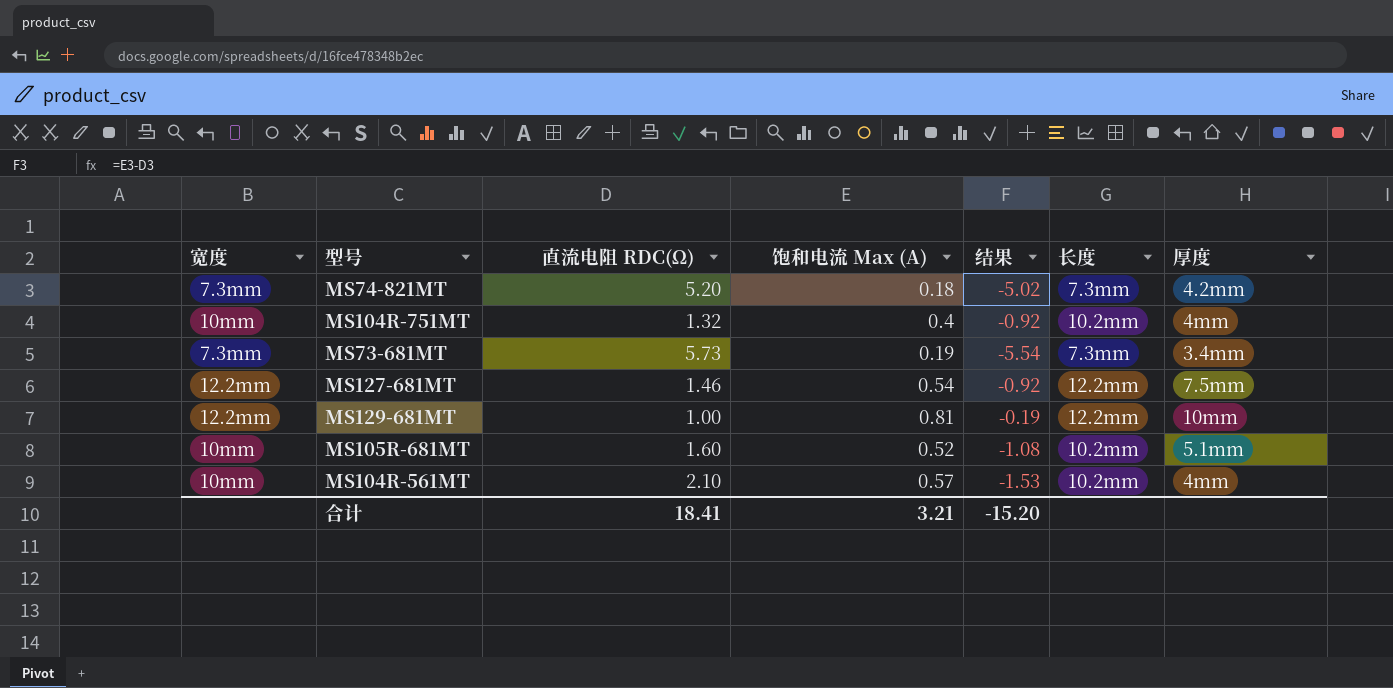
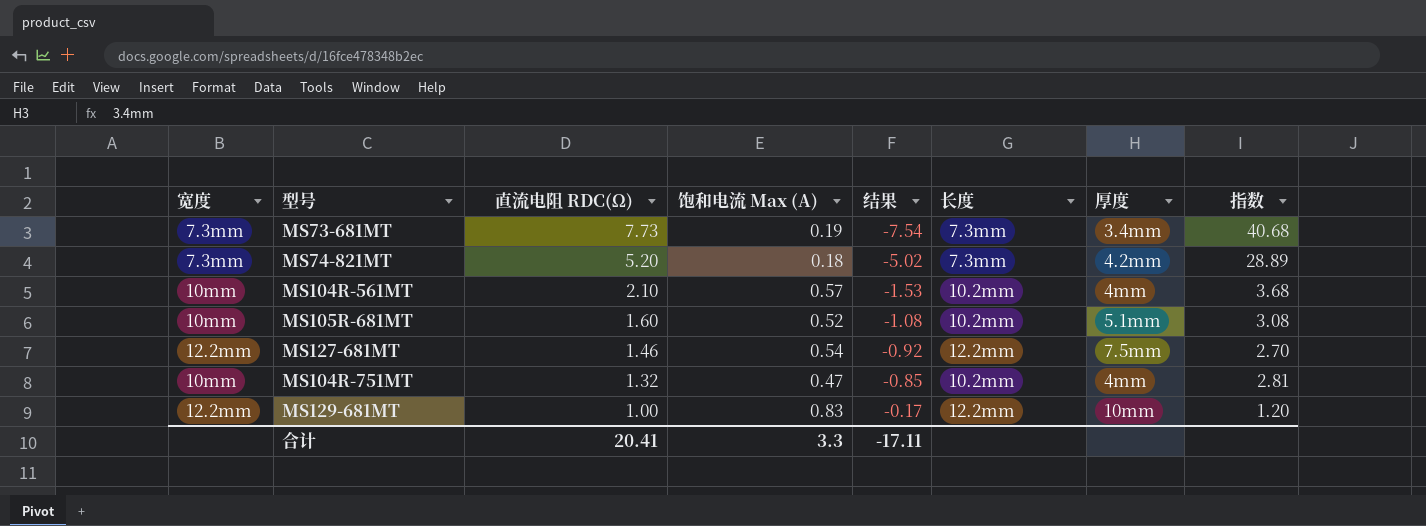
row order: none -> 直流电阻 RDC(Ω) descending
column 指数 | formula: none -> [直流电阻 RDC(Ω)] / [饱和电流 Max (A)]
MS73-681MT | 直流电阻 RDC(Ω): 5.73 -> 7.73
MS73-681MT | 结果: -5.54 -> -7.54
MS104R-751MT | 饱和电流 Max (A): 0.4 -> 0.47
MS104R-751MT | 结果: -0.92 -> -0.85
MS129-681MT | 饱和电流 Max (A): 0.81 -> 0.83
MS129-681MT | 结果: -0.19 -> -0.17
合计 | 直流电阻 RDC(Ω): 18.41 -> 20.41
合计 | 饱和电流 Max (A): 3.21 -> 3.3
合计 | 结果: -15.20 -> -17.11

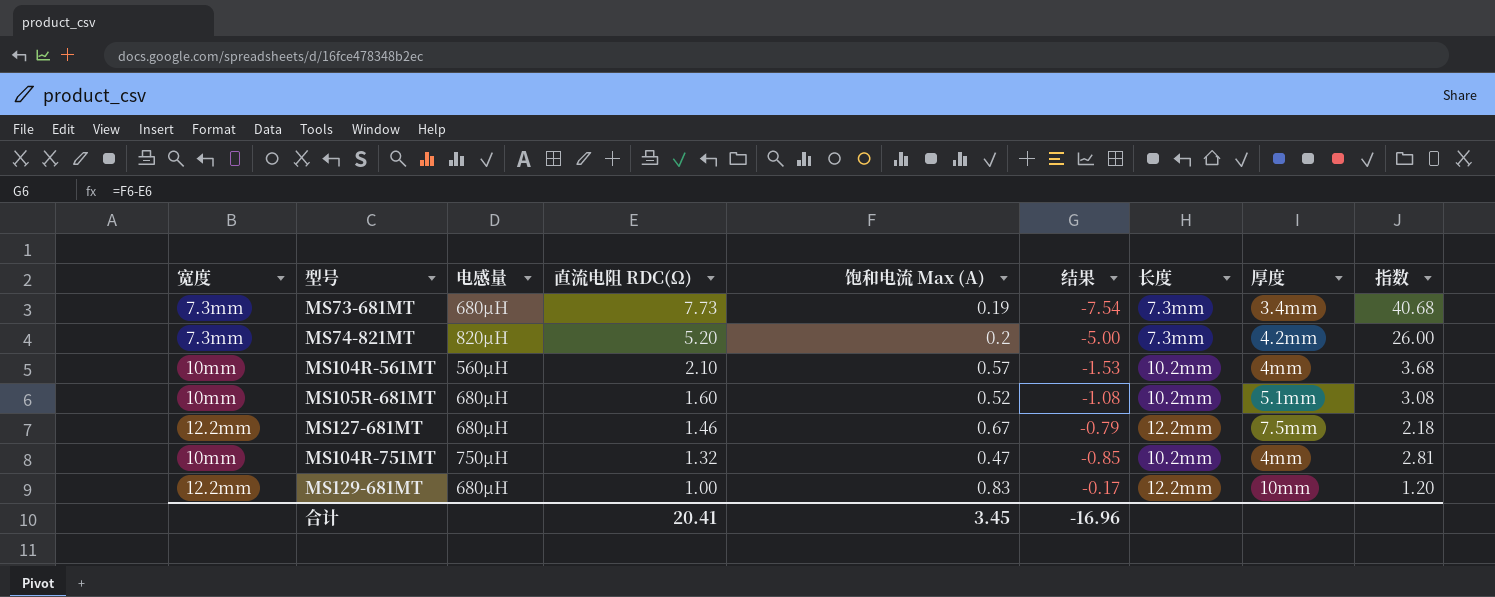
column 电感量 | position: none -> 3
MS74-821MT | 饱和电流 Max (A): 0.18 -> 0.2
MS74-821MT | 结果: -5.02 -> -5.00
MS74-821MT | 指数: 28.89 -> 26.00
MS127-681MT | 饱和电流 Max (A): 0.54 -> 0.67
MS127-681MT | 结果: -0.92 -> -0.79
MS127-681MT | 指数: 2.70 -> 2.18
合计 | 饱和电流 Max (A): 3.3 -> 3.45
合计 | 结果: -17.11 -> -16.96

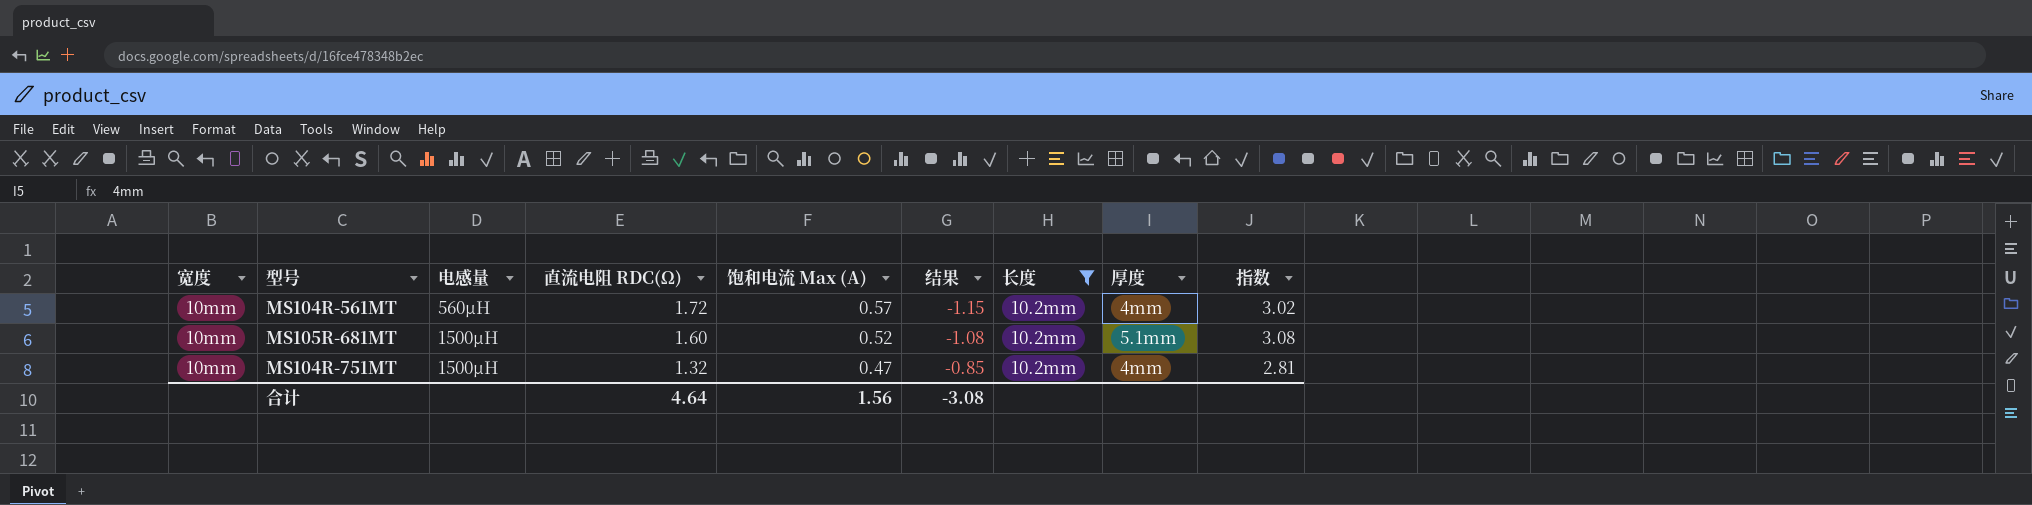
filter: none -> 长度 = 10.2mm
MS104R-561MT | 直流电阻 RDC(Ω): 2.10 -> 1.72
MS104R-561MT | 结果: -1.53 -> -1.15
MS104R-561MT | 指数: 3.68 -> 3.02
MS105R-681MT | 电感量: 680µH -> 1500µH
MS104R-751MT | 电感量: 750µH -> 1500µH
合计 | 直流电阻 RDC(Ω): 20.41 -> 4.64
合计 | 饱和电流 Max (A): 3.45 -> 1.56
合计 | 结果: -16.96 -> -3.08

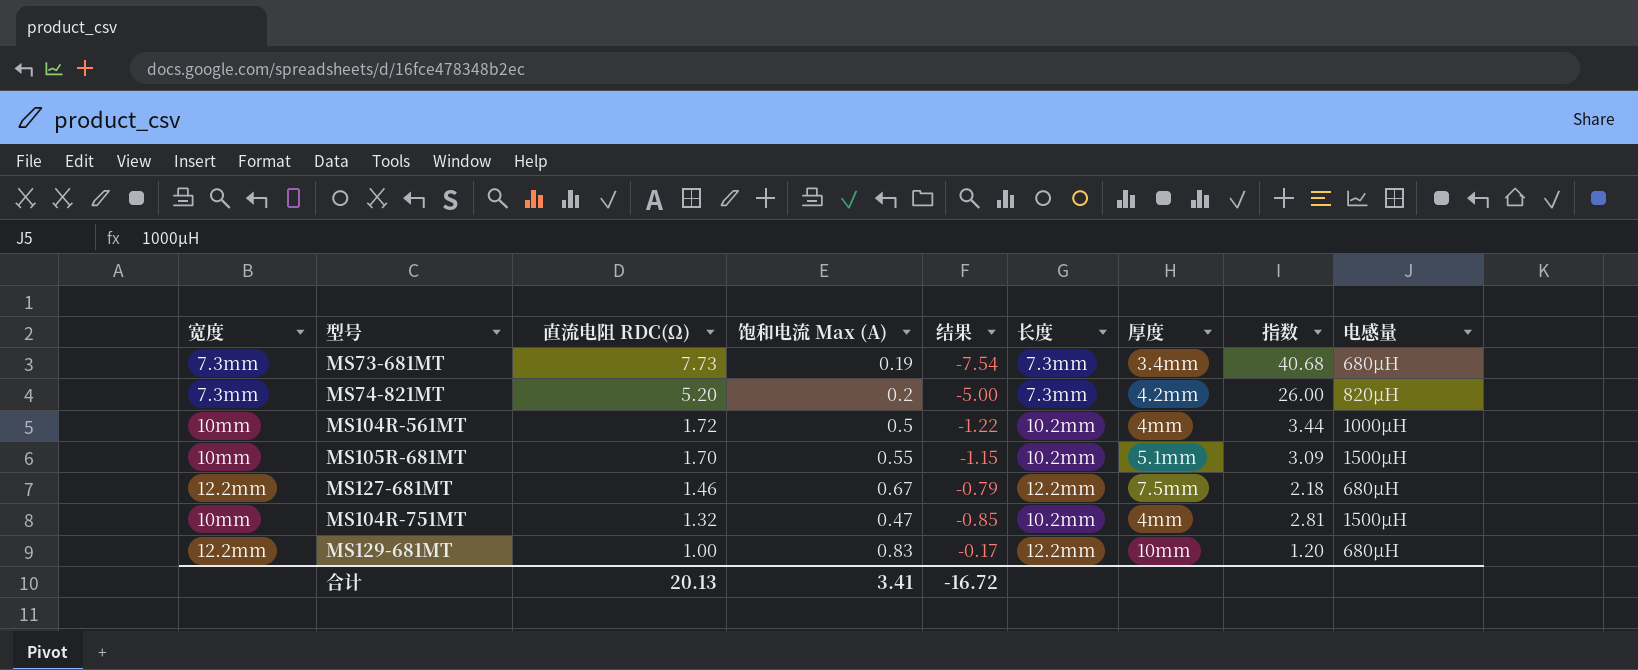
filter: 长度 = 10.2mm -> none
column 电感量 | position: 3 -> 9
MS104R-561MT | 饱和电流 Max (A): 0.57 -> 0.5
MS104R-561MT | 结果: -1.15 -> -1.22
MS104R-561MT | 指数: 3.02 -> 3.44
MS104R-561MT | 电感量: 560µH -> 1000µH
MS105R-681MT | 直流电阻 RDC(Ω): 1.60 -> 1.70
MS105R-681MT | 饱和电流 Max (A): 0.52 -> 0.55
MS105R-681MT | 结果: -1.08 -> -1.15
MS105R-681MT | 指数: 3.08 -> 3.09
合计 | 直流电阻 RDC(Ω): 4.64 -> 20.13
合计 | 饱和电流 Max (A): 1.56 -> 3.41
合计 | 结果: -3.08 -> -16.72

